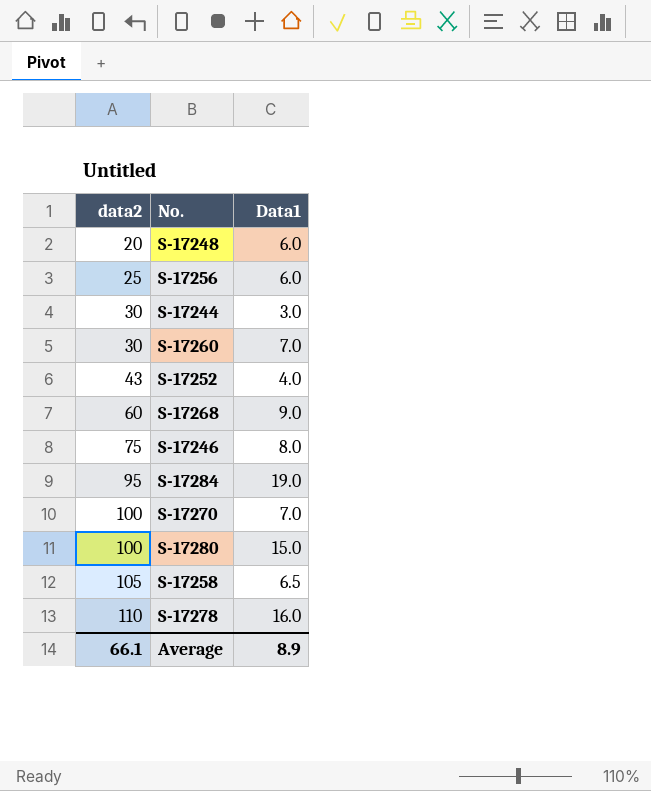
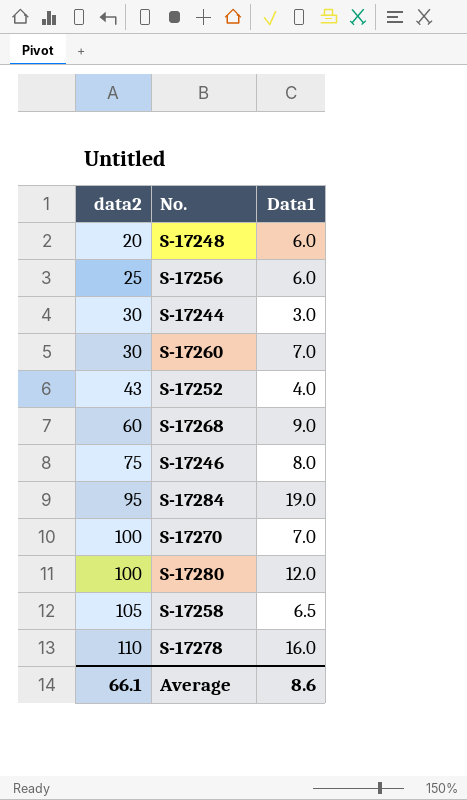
S-17280 | Data1: 15.0 -> 12.0
Average | Data1: 8.9 -> 8.6

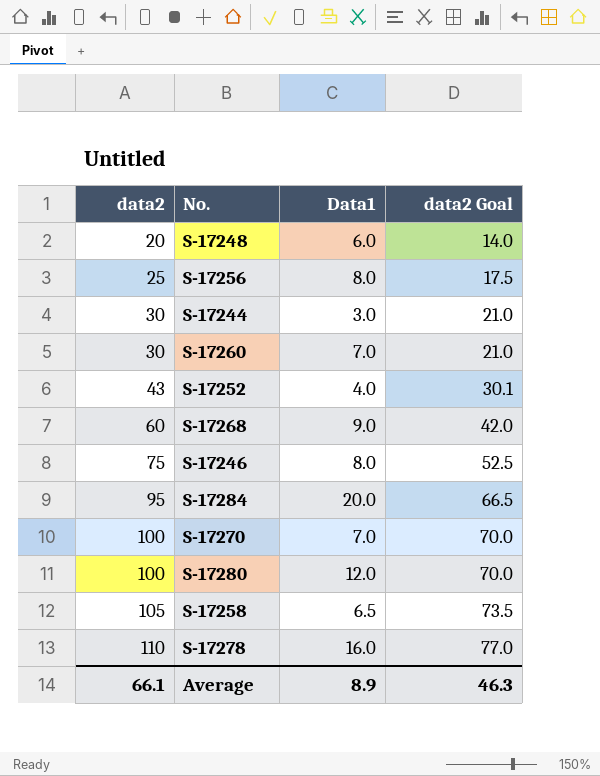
column data2 Goal | formula: none -> [data2] * 0.7
S-17256 | Data1: 6.0 -> 8.0
S-17284 | Data1: 19.0 -> 20.0
Average | Data1: 8.6 -> 8.9

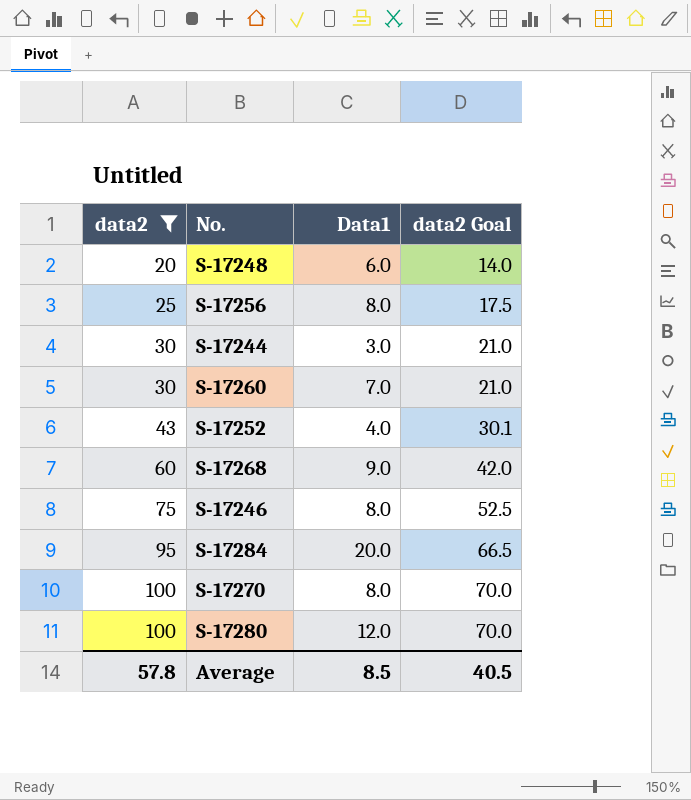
filter: none -> data2 <= 100
S-17270 | Data1: 7.0 -> 8.0
Average | data2: 66.1 -> 57.8
Average | Data1: 8.9 -> 8.5
Average | data2 Goal: 46.3 -> 40.5

